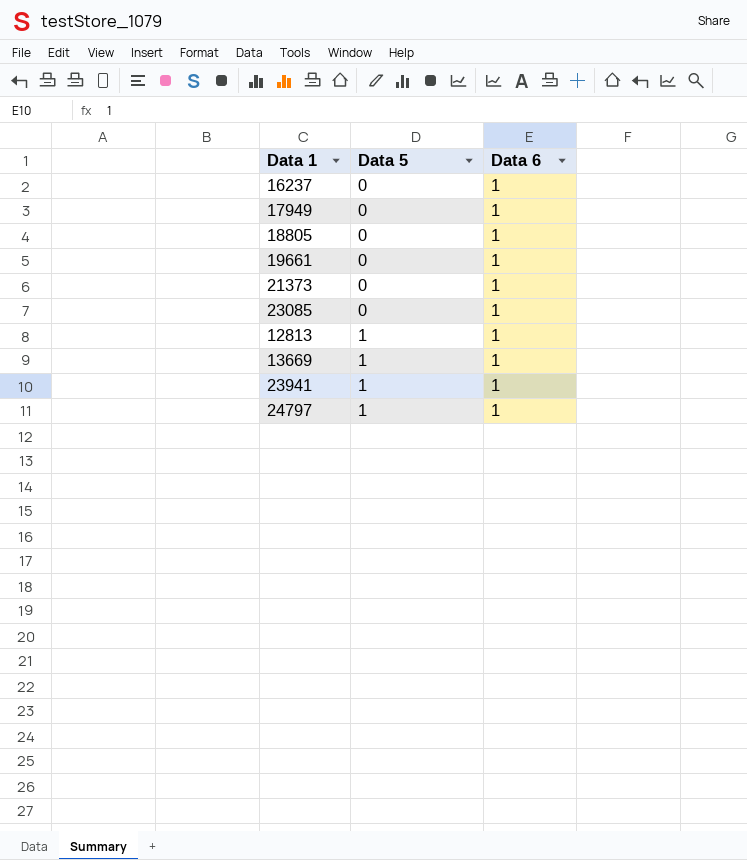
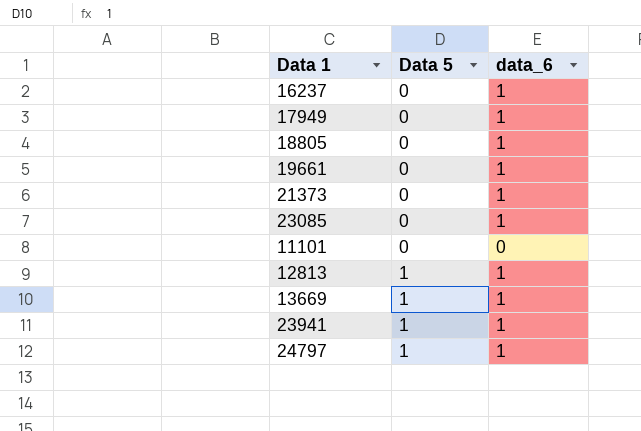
column name: Data 6 -> data_6
row 11101: none -> 0 | 0

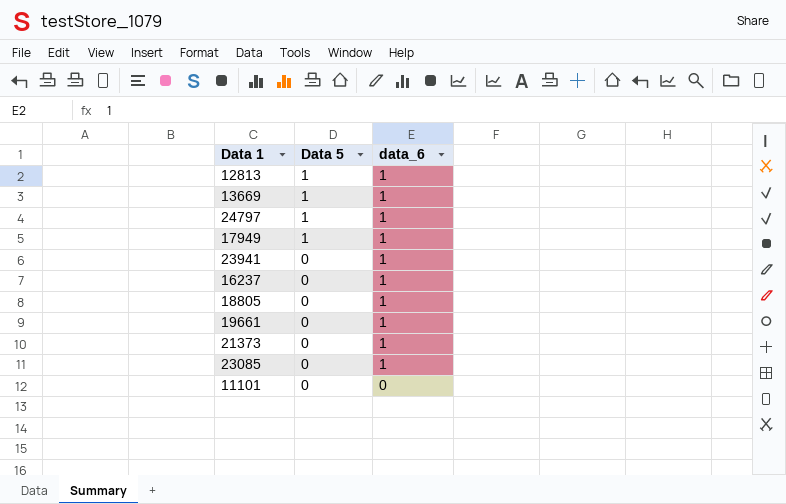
row order: Data 5 ascending -> Data 5 descending
17949 | Data 5: 0 -> 1
23941 | Data 5: 1 -> 0

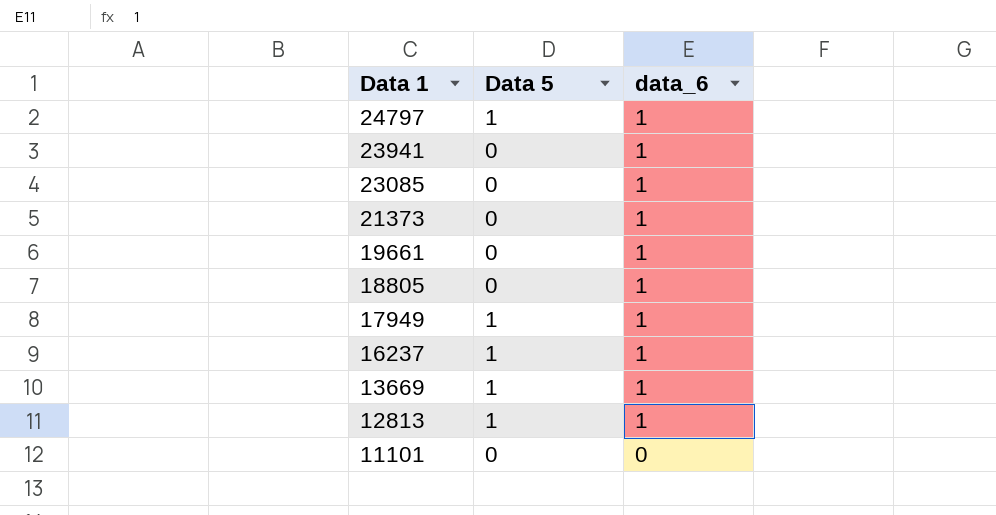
row order: Data 5 descending -> Data 1 descending
16237 | Data 5: 0 -> 1

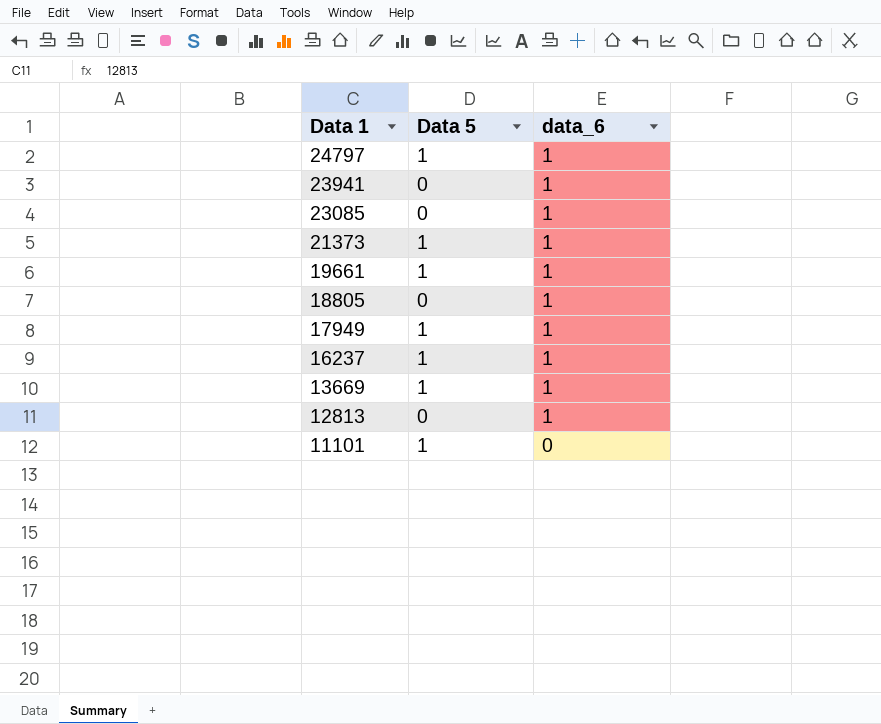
21373 | Data 5: 0 -> 1
19661 | Data 5: 0 -> 1
12813 | Data 5: 1 -> 0
11101 | Data 5: 0 -> 1

